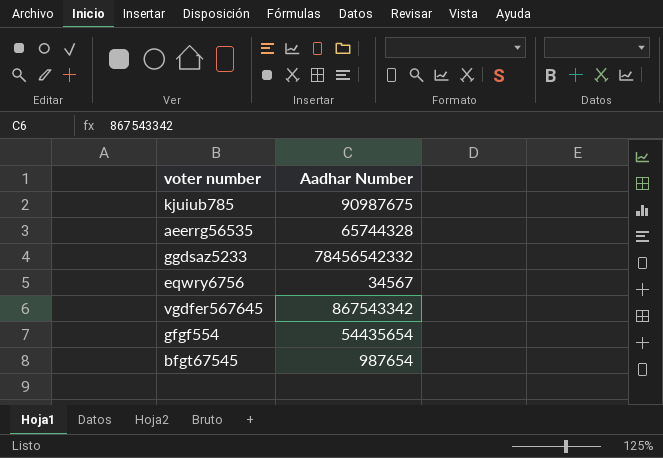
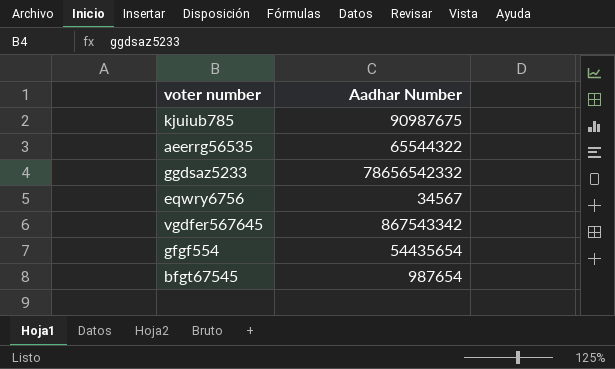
aeerrg56535 | Aadhar Number: 65744328 -> 65544322
ggdsaz5233 | Aadhar Number: 78456542332 -> 78656542332

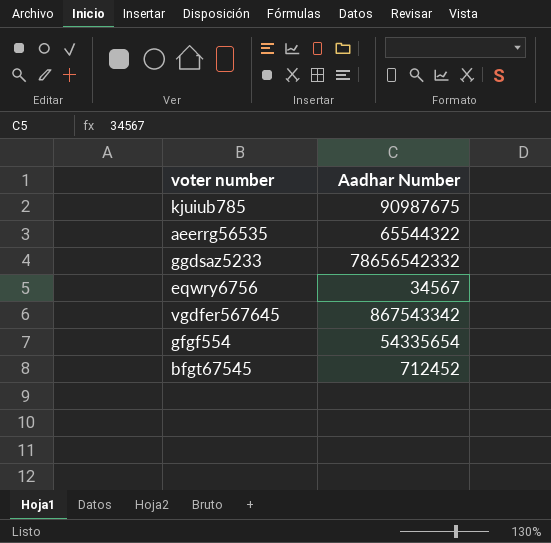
gfgf554 | Aadhar Number: 54435654 -> 54335654
bfgt67545 | Aadhar Number: 987654 -> 712452

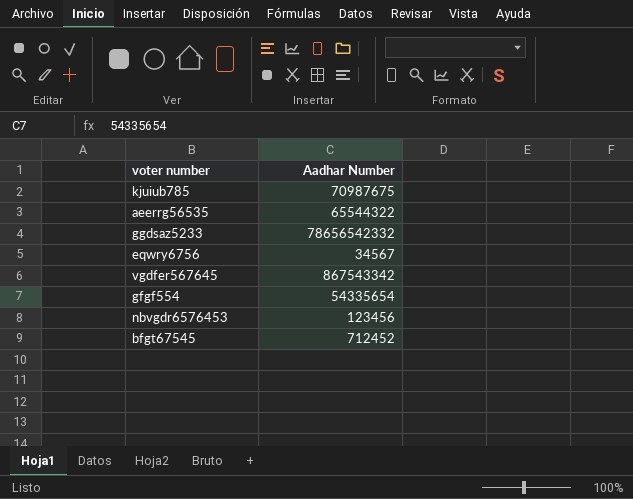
kjuiub785 | Aadhar Number: 90987675 -> 70987675
row nbvgdr6576453: none -> 123456

